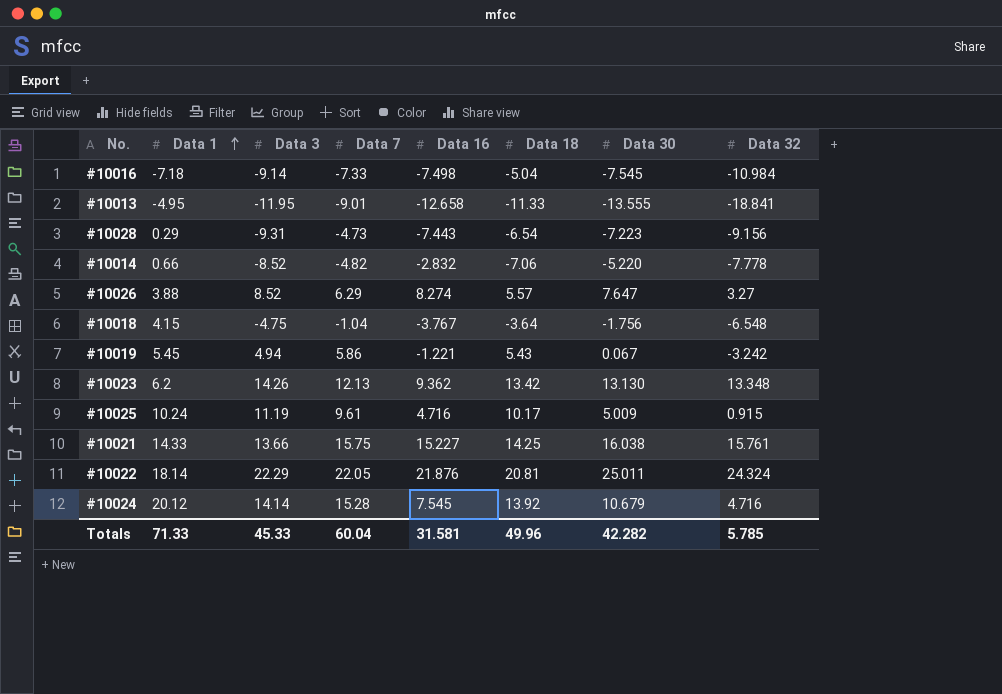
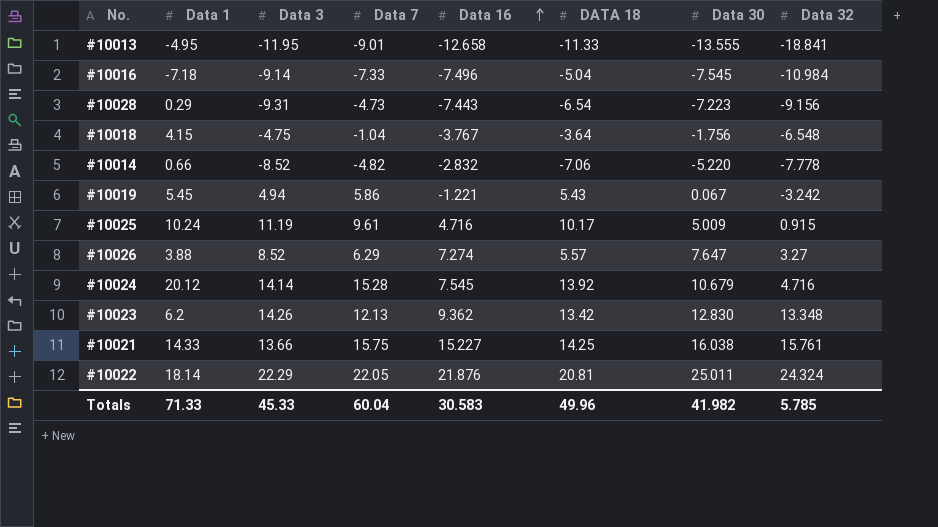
row order: Data 1 ascending -> Data 16 ascending
column name: Data 18 -> DATA 18
#10016 | Data 16: -7.498 -> -7.496
#10026 | Data 16: 8.274 -> 7.274
#10023 | Data 30: 13.130 -> 12.830
Totals | Data 16: 31.581 -> 30.583
Totals | Data 30: 42.282 -> 41.982

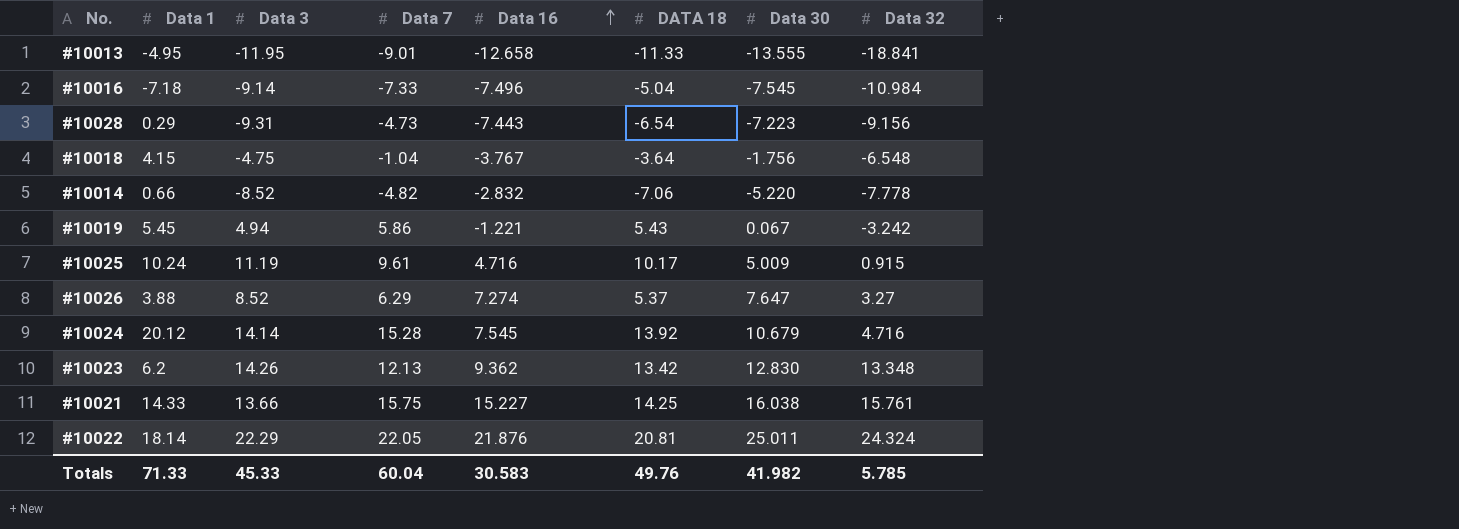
#10026 | DATA 18: 5.57 -> 5.37
Totals | DATA 18: 49.96 -> 49.76

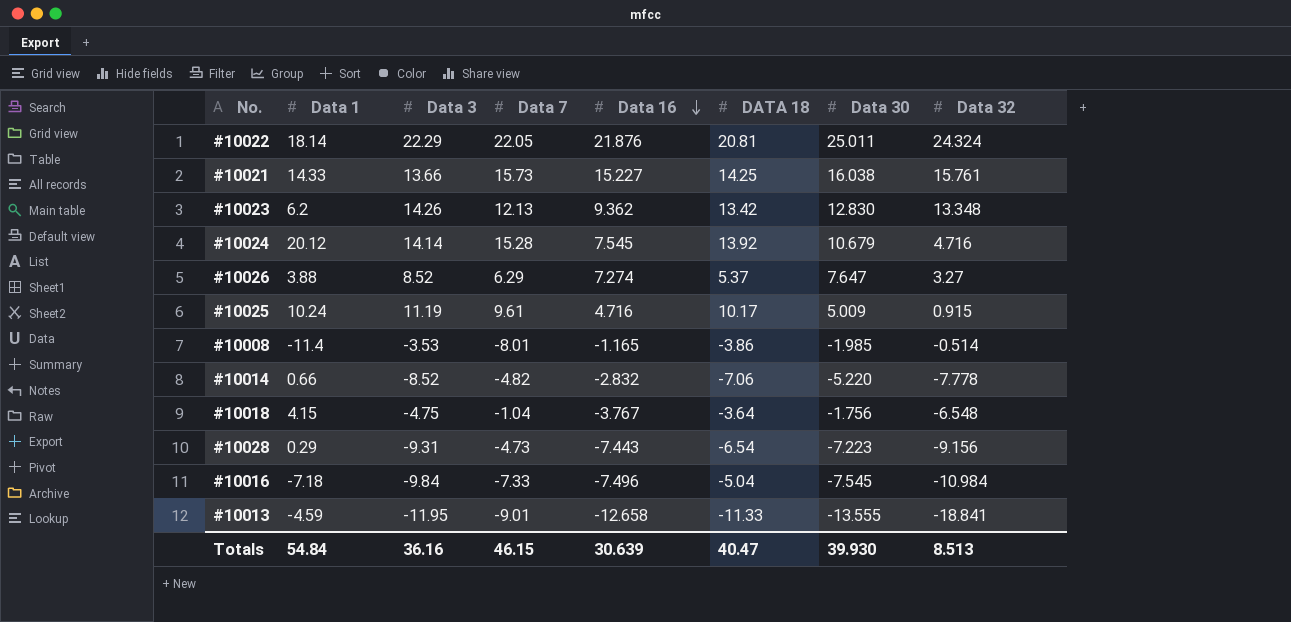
row order: Data 16 ascending -> Data 16 descending
row #10019: 5.45 | 4.94 | 5.86 | -1.221 | 5.43 | 0.067 | -3.242 -> none
#10021 | Data 7: 15.75 -> 15.73
row #10008: none -> -11.4 | -3.53 | -8.01 | -1.165 | -3.86 | -1.985 | -0.514
#10016 | Data 3: -9.14 -> -9.84
#10013 | Data 1: -4.95 -> -4.59
Totals | Data 1: 71.33 -> 54.84
Totals | Data 3: 45.33 -> 36.16
Totals | Data 7: 60.04 -> 46.15
Totals | Data 16: 30.583 -> 30.639
Totals | DATA 18: 49.76 -> 40.47
Totals | Data 30: 41.982 -> 39.930
Totals | Data 32: 5.785 -> 8.513

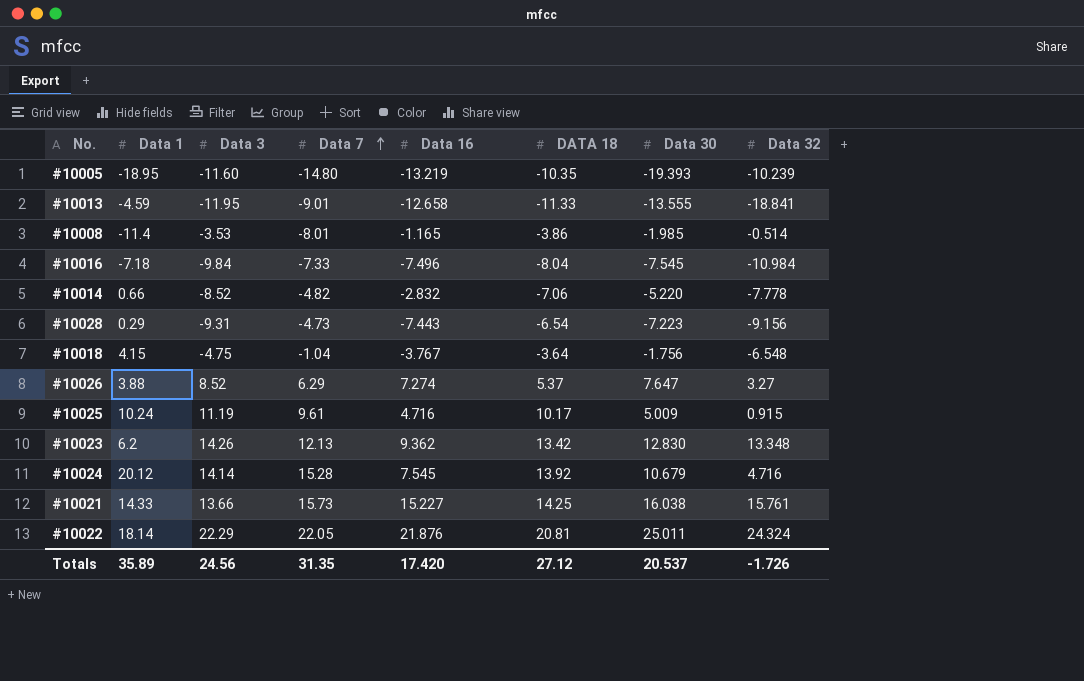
row order: Data 16 descending -> Data 7 ascending
row #10005: none -> -18.95 | -11.60 | -14.80 | -13.219 | -10.35 | -19.393 | -10.239
#10016 | DATA 18: -5.04 -> -8.04
Totals | Data 1: 54.84 -> 35.89
Totals | Data 3: 36.16 -> 24.56
Totals | Data 7: 46.15 -> 31.35
Totals | Data 16: 30.639 -> 17.420
Totals | DATA 18: 40.47 -> 27.12
Totals | Data 30: 39.930 -> 20.537
Totals | Data 32: 8.513 -> -1.726

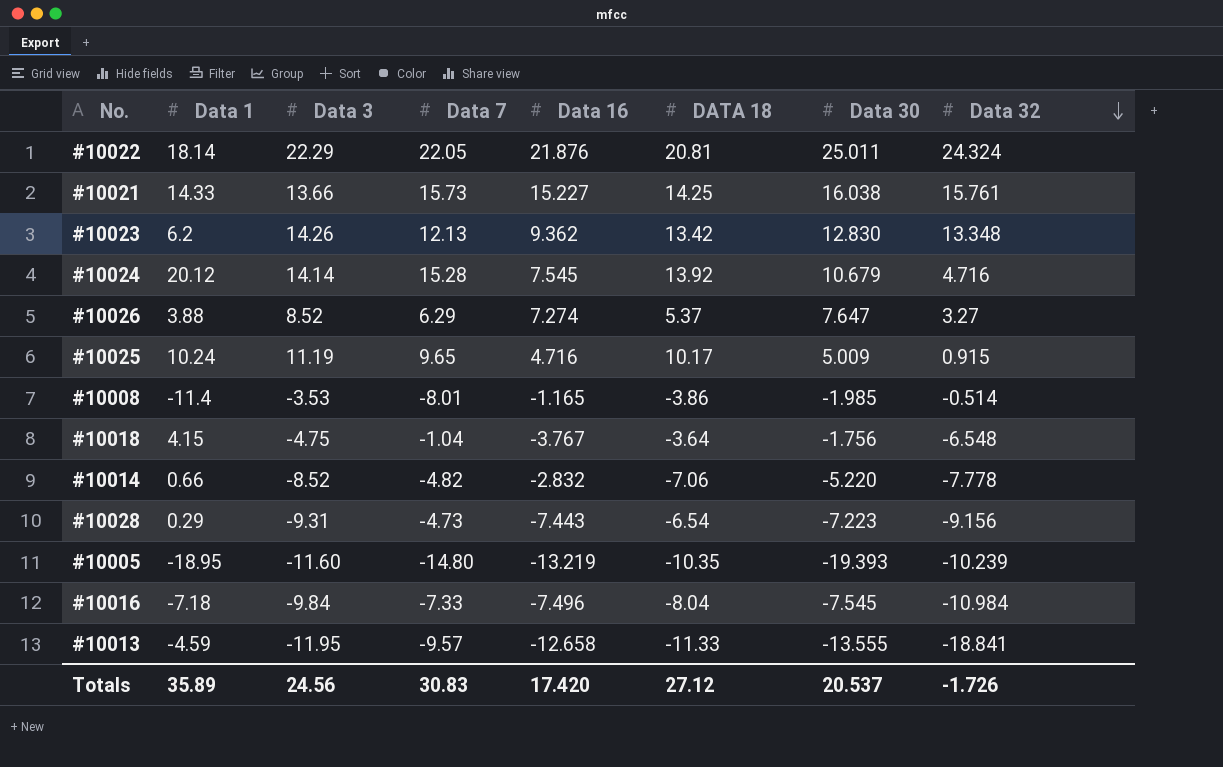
row order: Data 7 ascending -> Data 32 descending
#10025 | Data 7: 9.61 -> 9.65
#10013 | Data 7: -9.01 -> -9.57
Totals | Data 7: 31.35 -> 30.83

